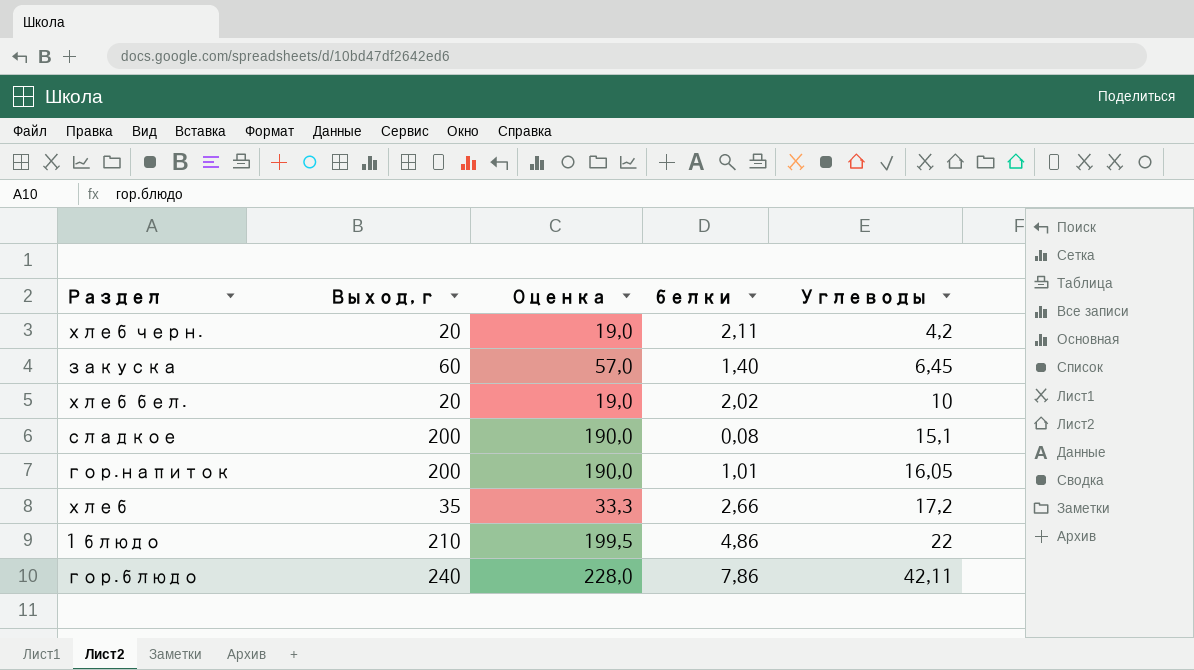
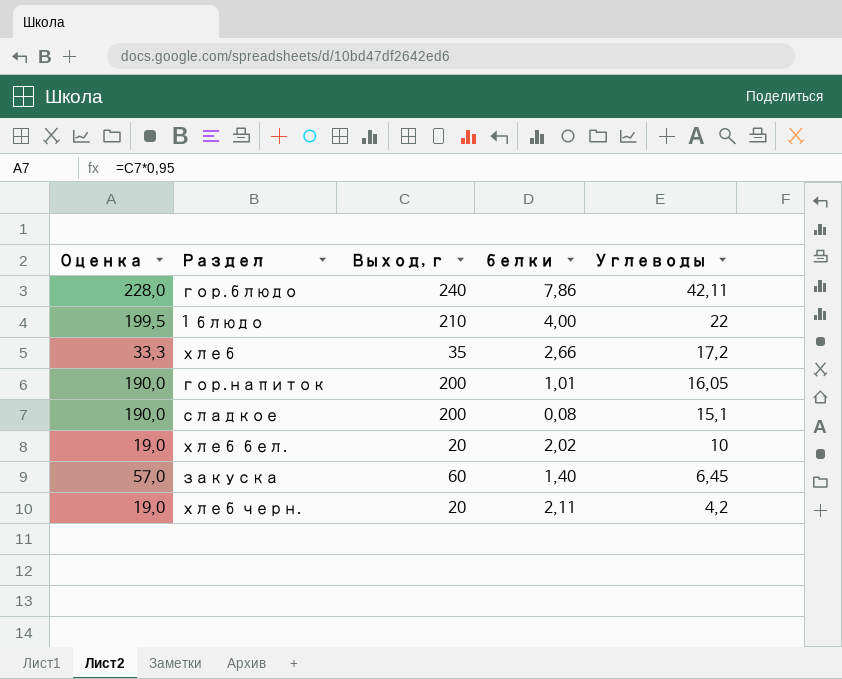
row order: Углеводы ascending -> Углеводы descending
column Оценка | position: 3 -> 1
1 блюдо | белки: 4,86 -> 4,00

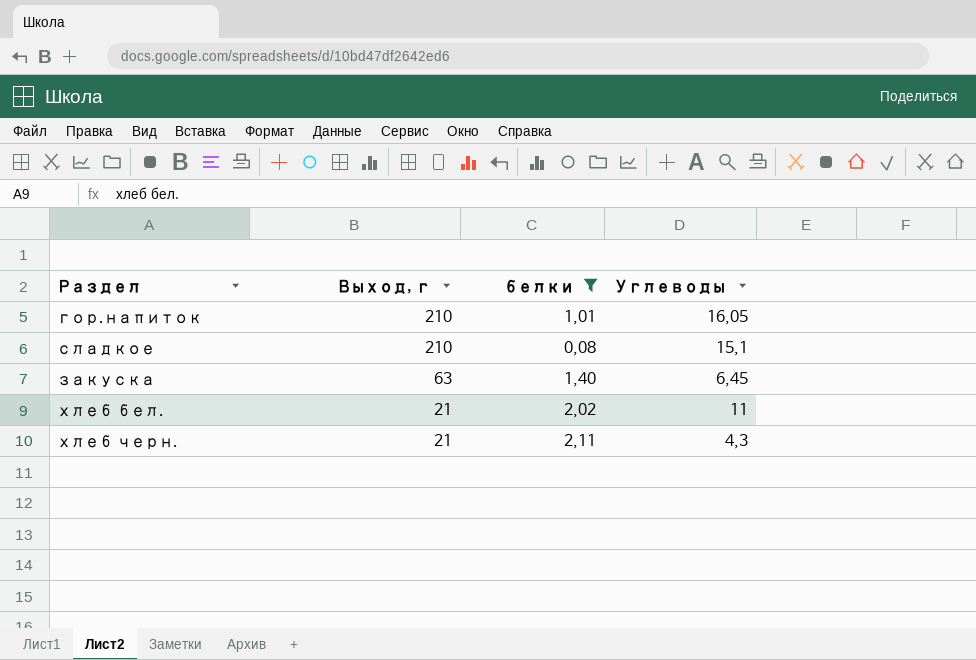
filter: none -> белки <= 2,11
row order: Углеводы descending -> Выход, г descending
column Оценка | formula: [Выход, г] * 0,95 -> none
гор.напиток | Выход, г: 200 -> 210
сладкое | Выход, г: 200 -> 210
закуска | Выход, г: 60 -> 63
хлеб бел. | Выход, г: 20 -> 21
хлеб бел. | Углеводы: 10 -> 11
хлеб черн. | Выход, г: 20 -> 21
хлеб черн. | Углеводы: 4,2 -> 4,3

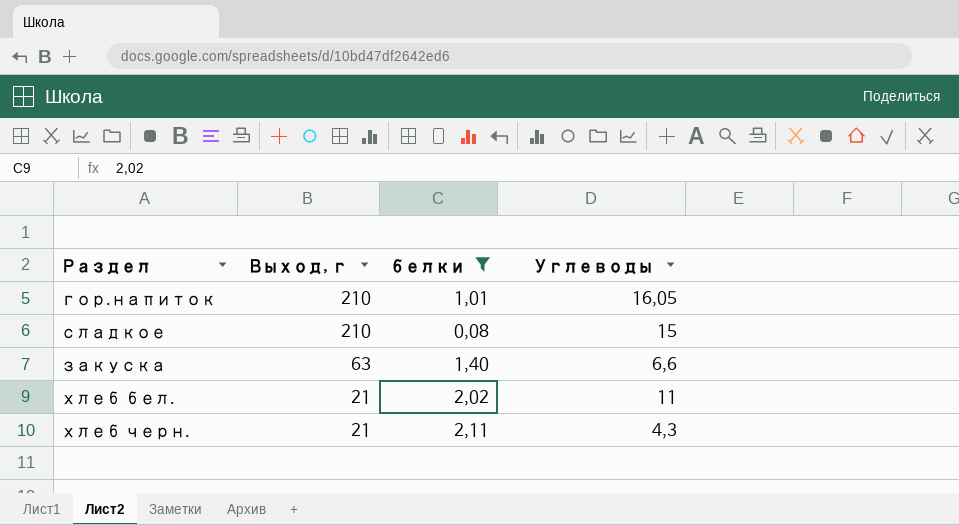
сладкое | Углеводы: 15,1 -> 15
закуска | Углеводы: 6,45 -> 6,6

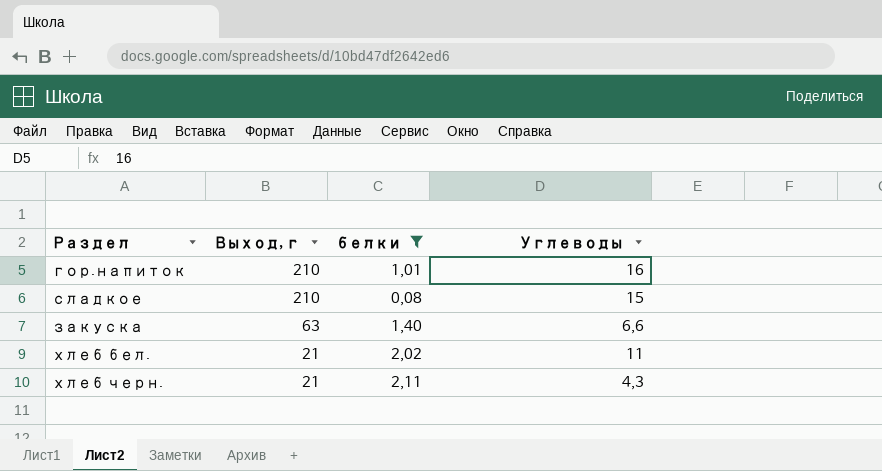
гор.напиток | Углеводы: 16,05 -> 16

